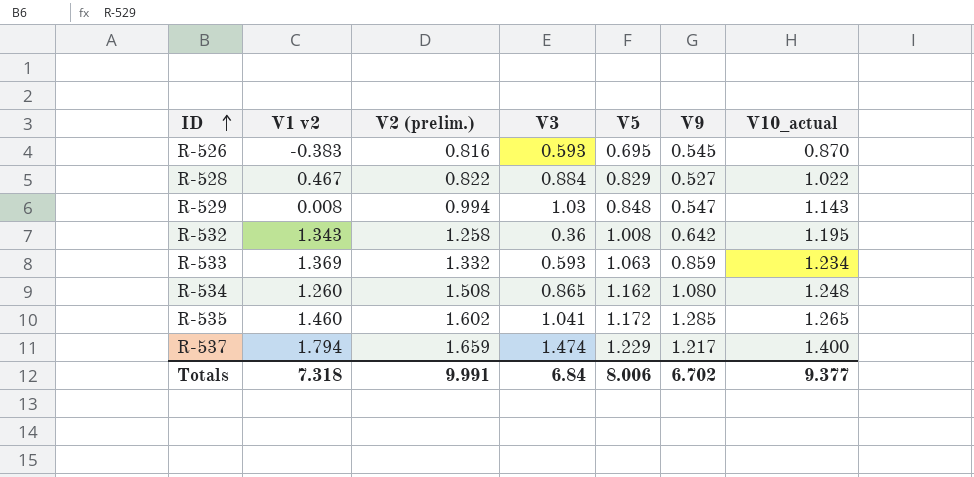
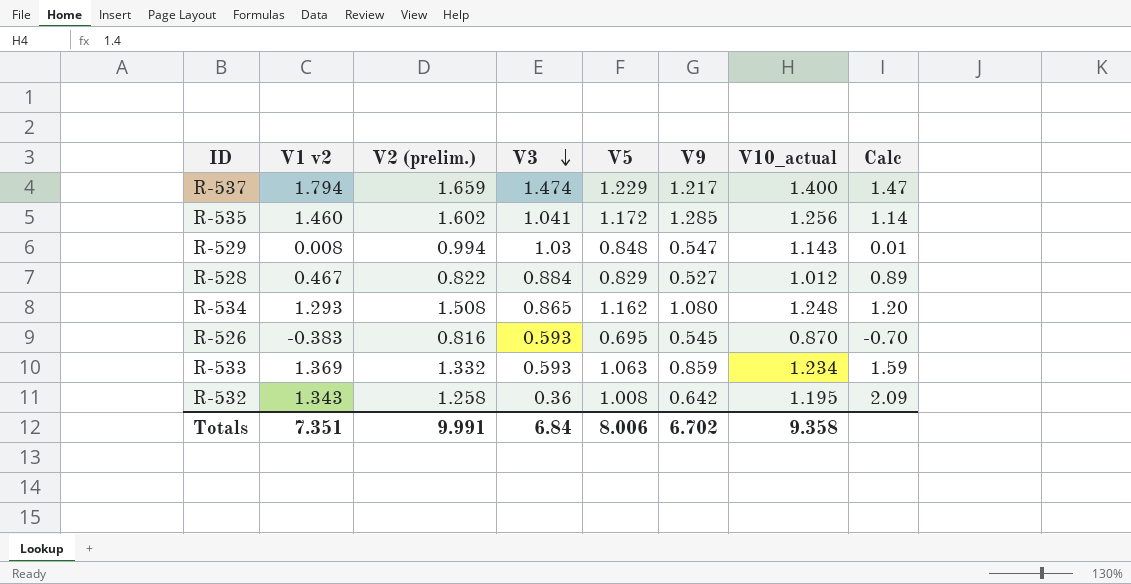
row order: ID ascending -> V3 descending
column Calc | formula: none -> [V1 v2] / [V9]
R-535 | V10_actual: 1.265 -> 1.256
R-528 | V10_actual: 1.022 -> 1.012
R-534 | V1 v2: 1.260 -> 1.293
Totals | V1 v2: 7.318 -> 7.351
Totals | V10_actual: 9.377 -> 9.358

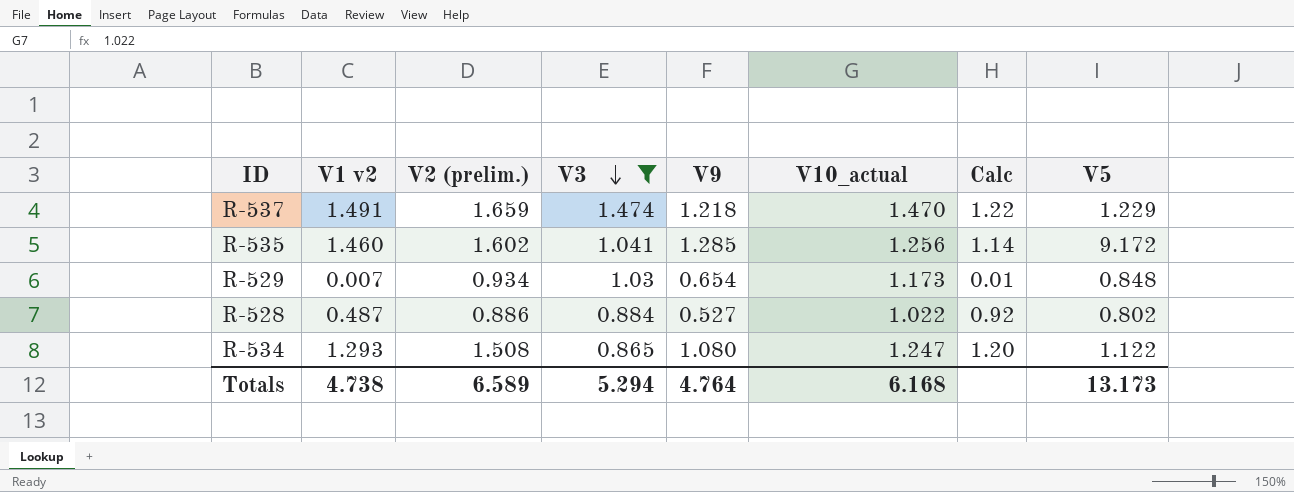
filter: none -> V3 >= 0.865
column V5 | position: 5 -> 8
R-537 | V1 v2: 1.794 -> 1.491
R-537 | V9: 1.217 -> 1.218
R-537 | V10_actual: 1.400 -> 1.470
R-537 | Calc: 1.47 -> 1.22
R-535 | V5: 1.172 -> 9.172
R-529 | V1 v2: 0.008 -> 0.007
R-529 | V2 (prelim.): 0.994 -> 0.934
R-529 | V9: 0.547 -> 0.654
R-529 | V10_actual: 1.143 -> 1.173
R-528 | V1 v2: 0.467 -> 0.487
R-528 | V2 (prelim.): 0.822 -> 0.886
R-528 | V10_actual: 1.012 -> 1.022
R-528 | Calc: 0.89 -> 0.92
R-528 | V5: 0.829 -> 0.802
R-534 | V10_actual: 1.248 -> 1.247
R-534 | V5: 1.162 -> 1.122
Totals | V1 v2: 7.351 -> 4.738
Totals | V2 (prelim.): 9.991 -> 6.589
Totals | V3: 6.84 -> 5.294
Totals | V9: 6.702 -> 4.764
Totals | V10_actual: 9.358 -> 6.168
Totals | V5: 8.006 -> 13.173

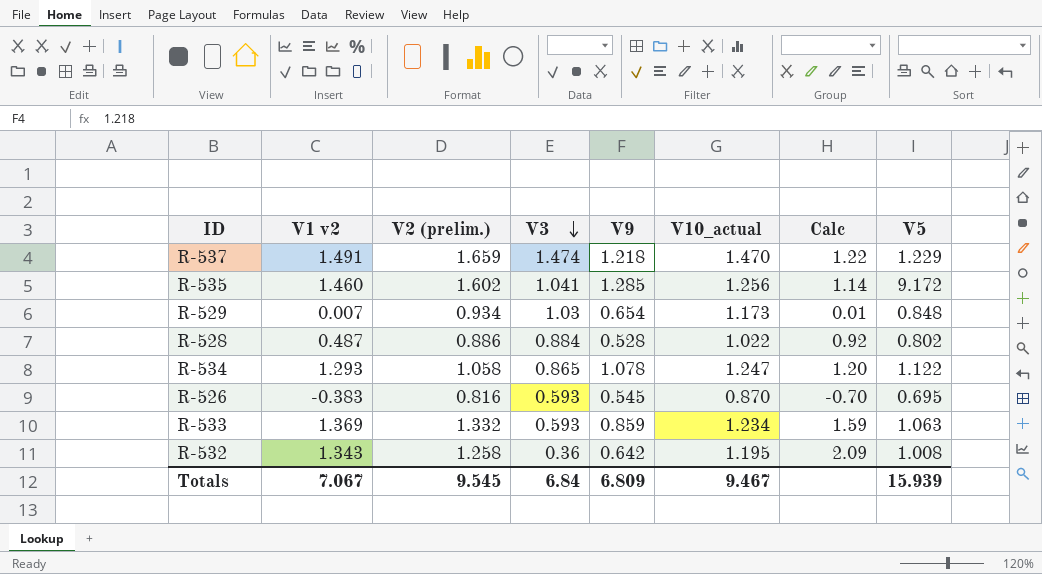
filter: V3 >= 0.865 -> none
R-528 | V9: 0.527 -> 0.528
R-534 | V2 (prelim.): 1.508 -> 1.058
R-534 | V9: 1.080 -> 1.078
Totals | V1 v2: 4.738 -> 7.067
Totals | V2 (prelim.): 6.589 -> 9.545
Totals | V3: 5.294 -> 6.84
Totals | V9: 4.764 -> 6.809
Totals | V10_actual: 6.168 -> 9.467
Totals | V5: 13.173 -> 15.939

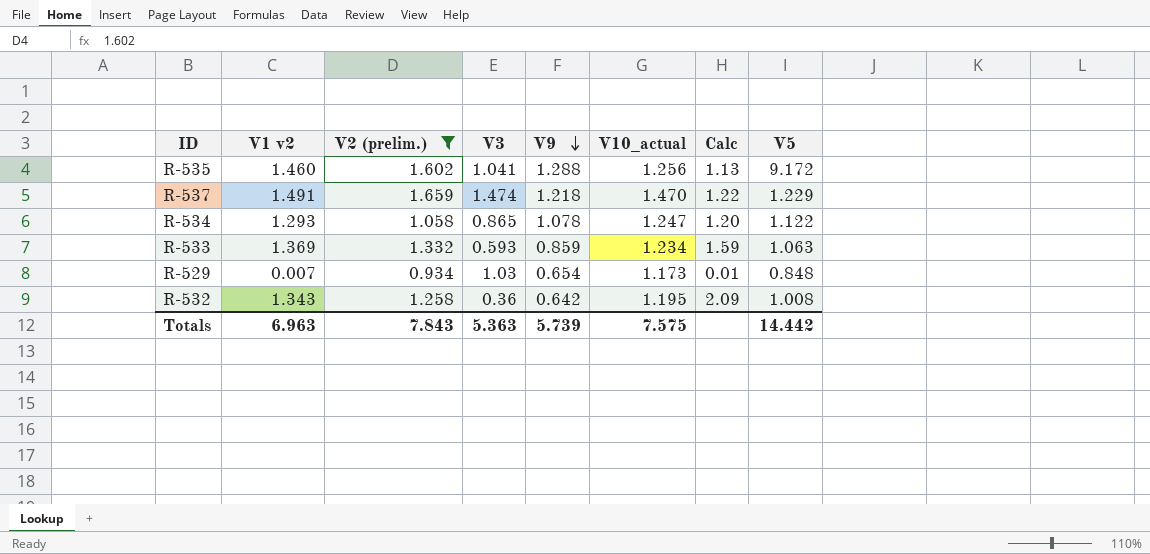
filter: none -> V2 (prelim.) >= 0.934
row order: V3 descending -> V9 descending
R-535 | V9: 1.285 -> 1.288
R-535 | Calc: 1.14 -> 1.13
Totals | V1 v2: 7.067 -> 6.963
Totals | V2 (prelim.): 9.545 -> 7.843
Totals | V3: 6.84 -> 5.363
Totals | V9: 6.809 -> 5.739
Totals | V10_actual: 9.467 -> 7.575
Totals | V5: 15.939 -> 14.442

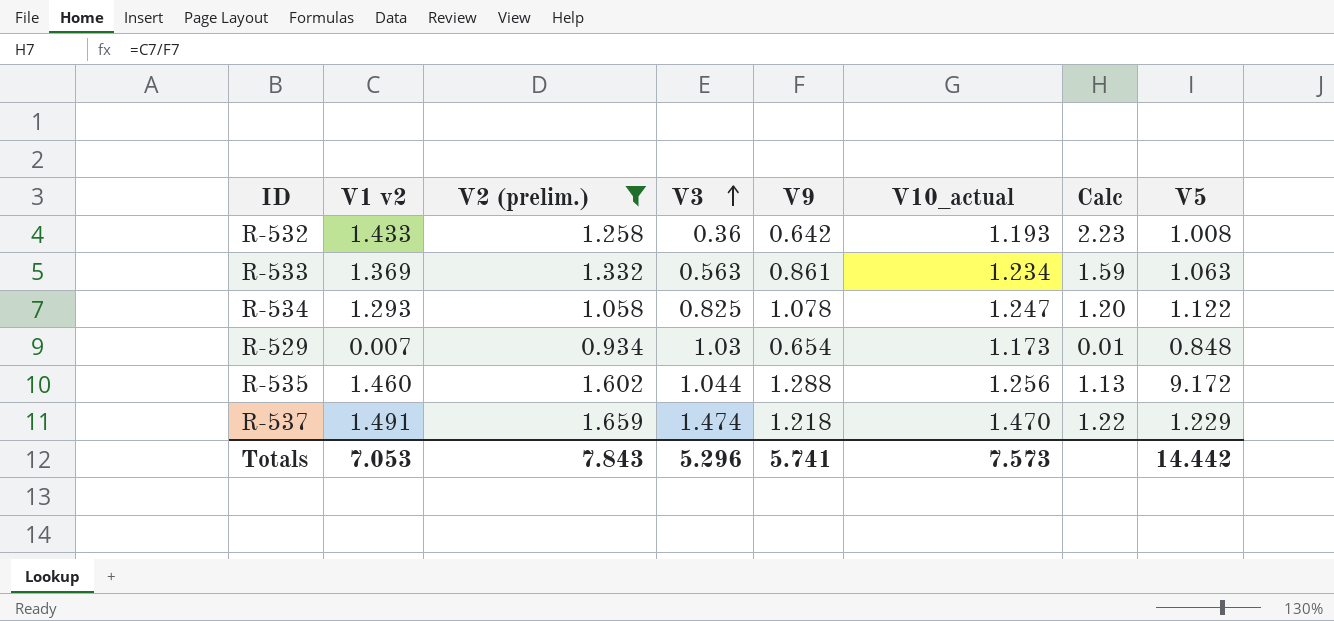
row order: V9 descending -> V3 ascending
R-532 | V1 v2: 1.343 -> 1.433
R-532 | V10_actual: 1.195 -> 1.193
R-532 | Calc: 2.09 -> 2.23
R-533 | V3: 0.593 -> 0.563
R-533 | V9: 0.859 -> 0.861
R-534 | V3: 0.865 -> 0.825
R-535 | V3: 1.041 -> 1.044
Totals | V1 v2: 6.963 -> 7.053
Totals | V3: 5.363 -> 5.296
Totals | V9: 5.739 -> 5.741
Totals | V10_actual: 7.575 -> 7.573

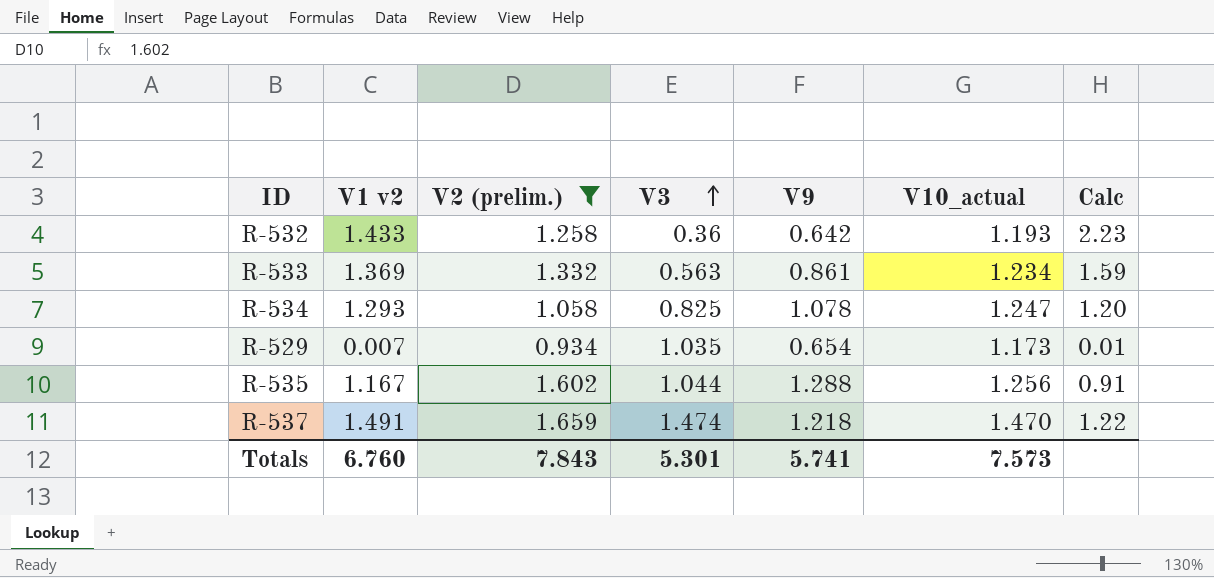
column V5 | position: 8 -> none
R-529 | V3: 1.03 -> 1.035
R-535 | V1 v2: 1.460 -> 1.167
R-535 | Calc: 1.13 -> 0.91
Totals | V1 v2: 7.053 -> 6.760
Totals | V3: 5.296 -> 5.301

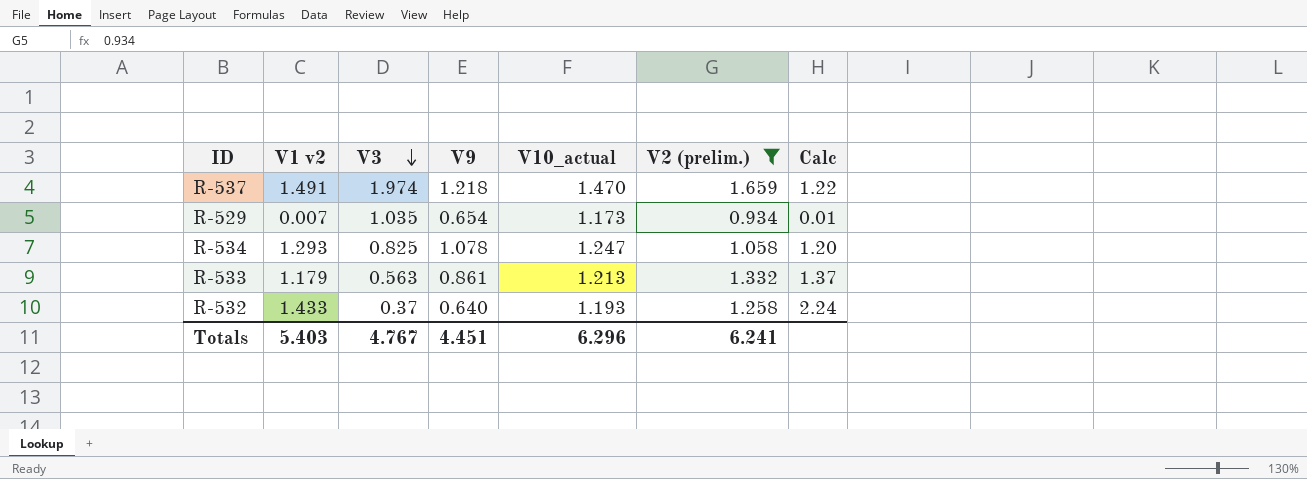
row order: V3 ascending -> V3 descending
column V2 (prelim.) | position: 3 -> 6
row R-535: 1.167 | 1.602 | 1.044 | 1.288 | 1.256 | 0.91 -> none
R-537 | V3: 1.474 -> 1.974
R-533 | V1 v2: 1.369 -> 1.179
R-533 | V10_actual: 1.234 -> 1.213
R-533 | Calc: 1.59 -> 1.37
R-532 | V3: 0.36 -> 0.37
R-532 | V9: 0.642 -> 0.640
R-532 | Calc: 2.23 -> 2.24
Totals | V1 v2: 6.760 -> 5.403
Totals | V3: 5.301 -> 4.767
Totals | V9: 5.741 -> 4.451
Totals | V10_actual: 7.573 -> 6.296
Totals | V2 (prelim.): 7.843 -> 6.241

